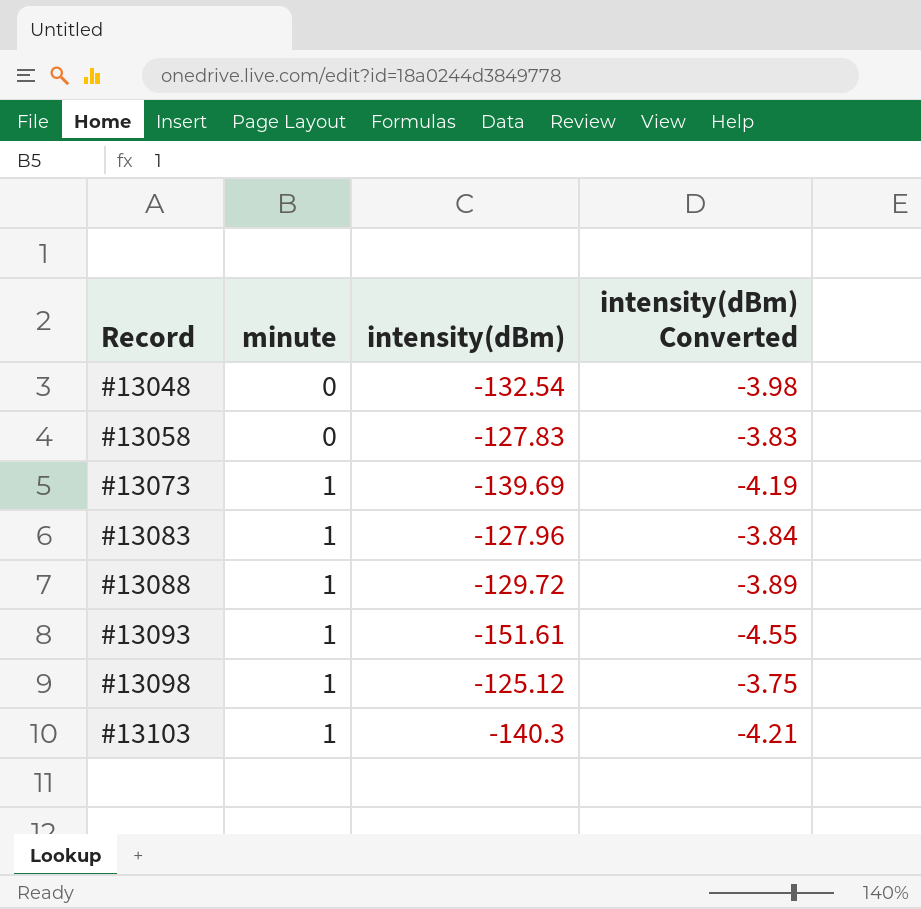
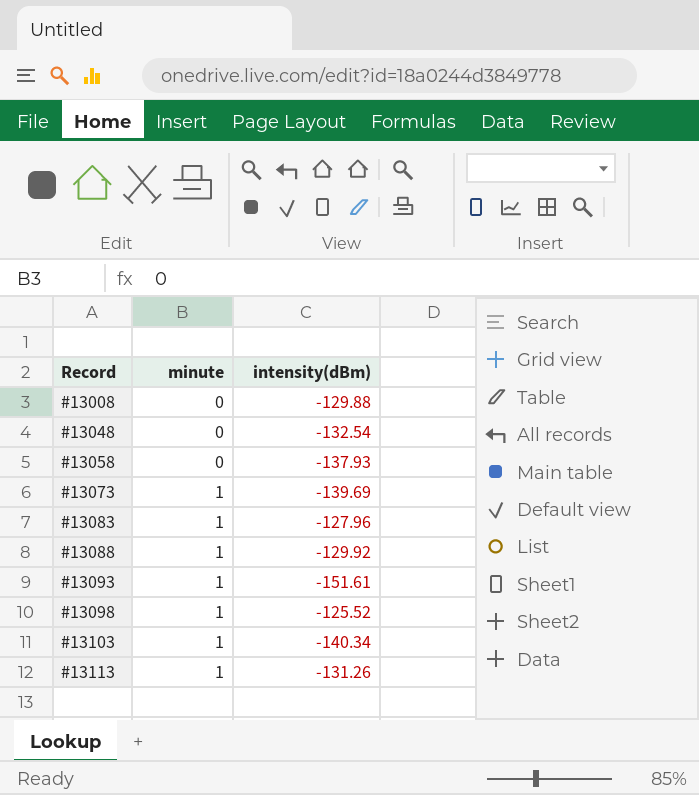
column intensity(dBm) Converted | formula: [intensity(dBm)] * 0.03 -> none
row #13008: none -> 0 | -129.88
#13058 | intensity(dBm): -127.83 -> -137.93
#13088 | intensity(dBm): -129.72 -> -129.92
#13098 | intensity(dBm): -125.12 -> -125.52
#13103 | intensity(dBm): -140.3 -> -140.34
row #13113: none -> 1 | -131.26

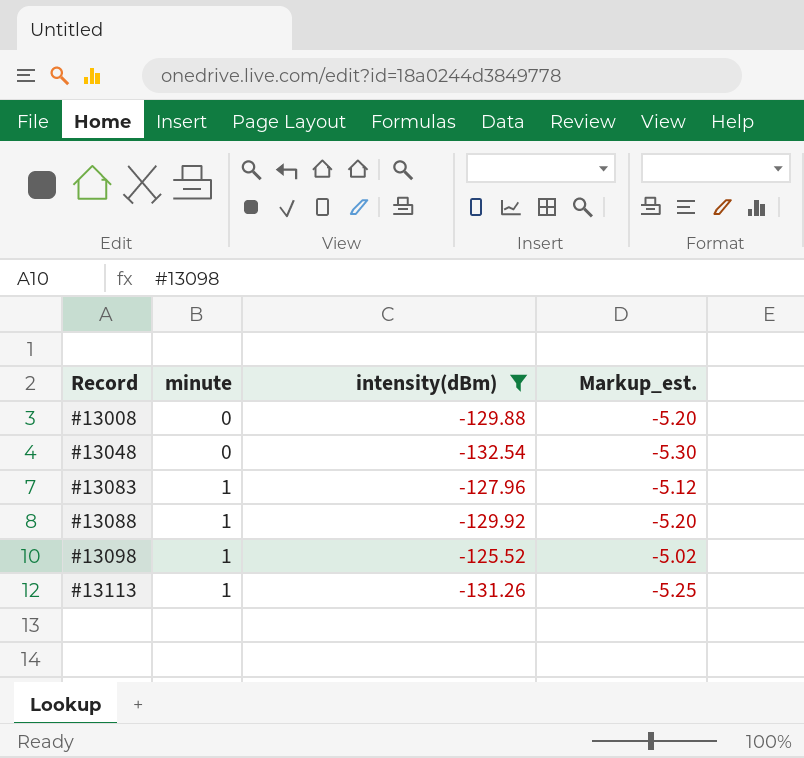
filter: none -> intensity(dBm) >= -132.54
column Markup_est. | formula: none -> [intensity(dBm)] * 0.04

